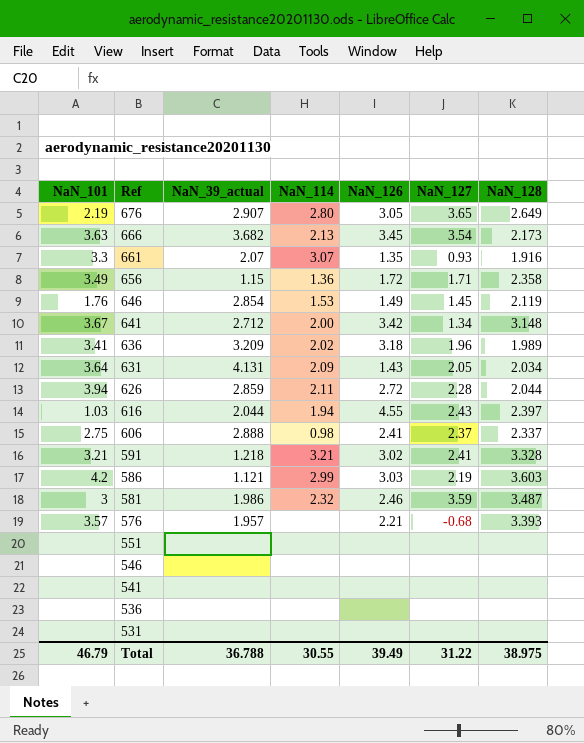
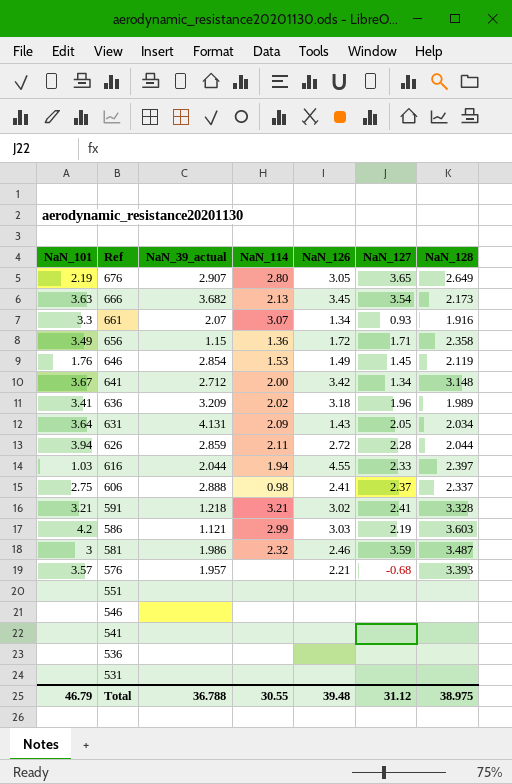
661 | NaN_126: 1.35 -> 1.34
616 | NaN_127: 2.43 -> 2.33
Total | NaN_126: 39.49 -> 39.48
Total | NaN_127: 31.22 -> 31.12

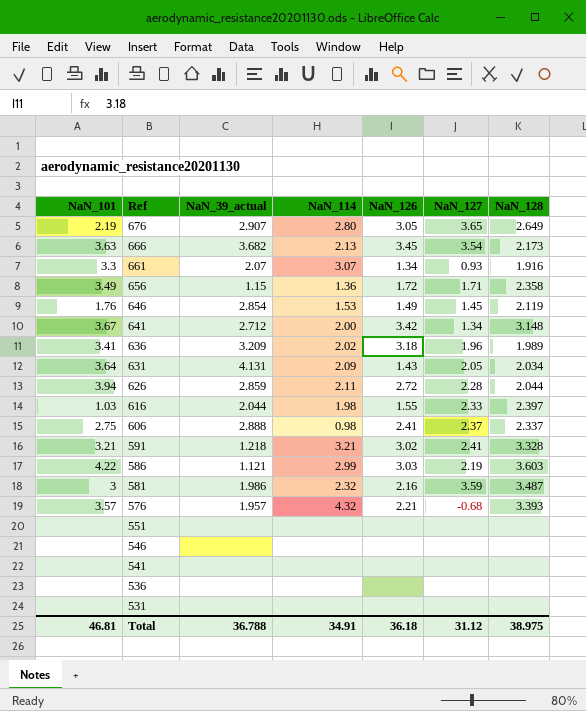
616 | NaN_114: 1.94 -> 1.98
616 | NaN_126: 4.55 -> 1.55
586 | NaN_101: 4.2 -> 4.22
581 | NaN_126: 2.46 -> 2.16
576 | NaN_114: none -> 4.32
Total | NaN_101: 46.79 -> 46.81
Total | NaN_114: 30.55 -> 34.91
Total | NaN_126: 39.48 -> 36.18

